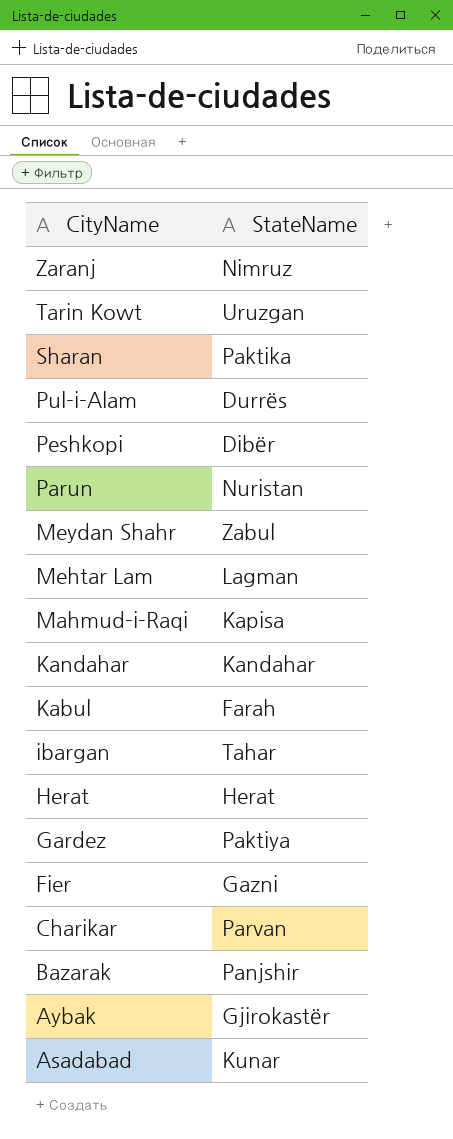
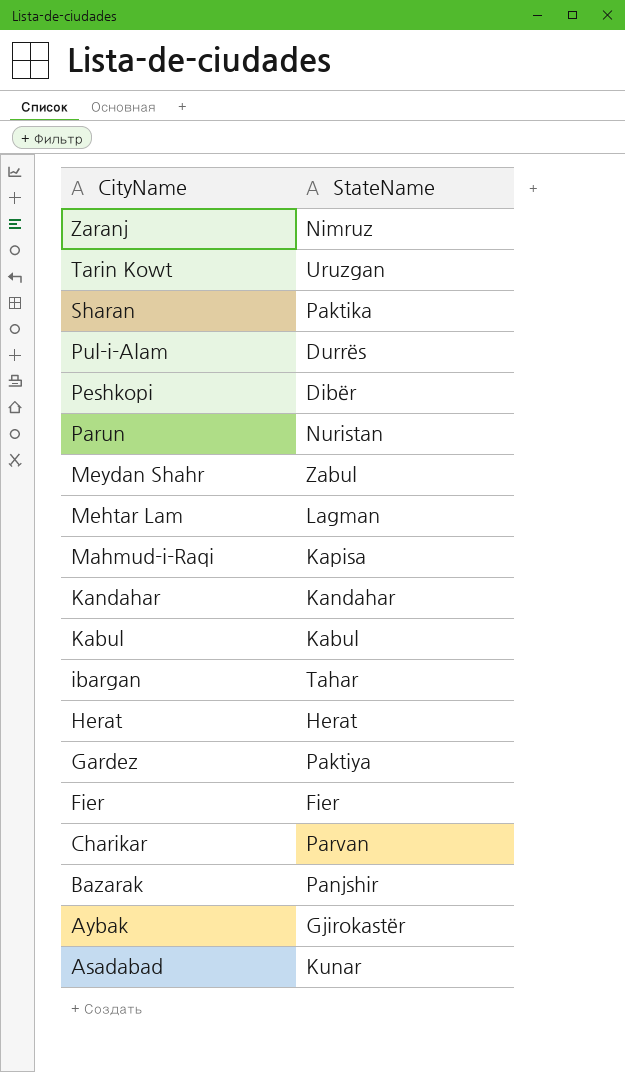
Kabul | StateName: Farah -> Kabul
Fier | StateName: Gazni -> Fier

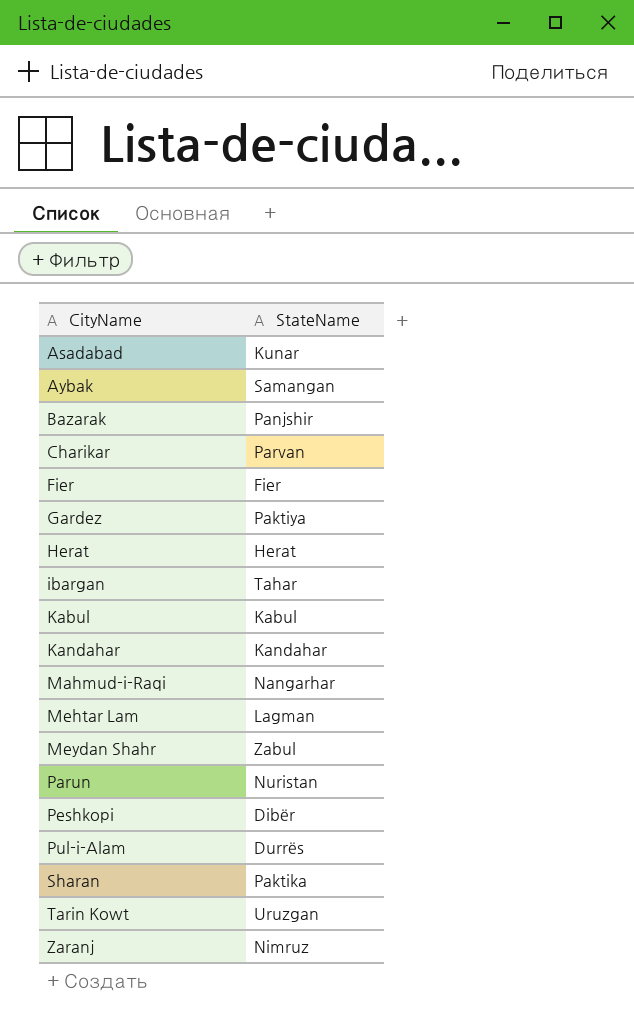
row order: CityName descending -> CityName ascending
Aybak | StateName: Gjirokastër -> Samangan
Mahmud-i-Raqi | StateName: Kapisa -> Nangarhar

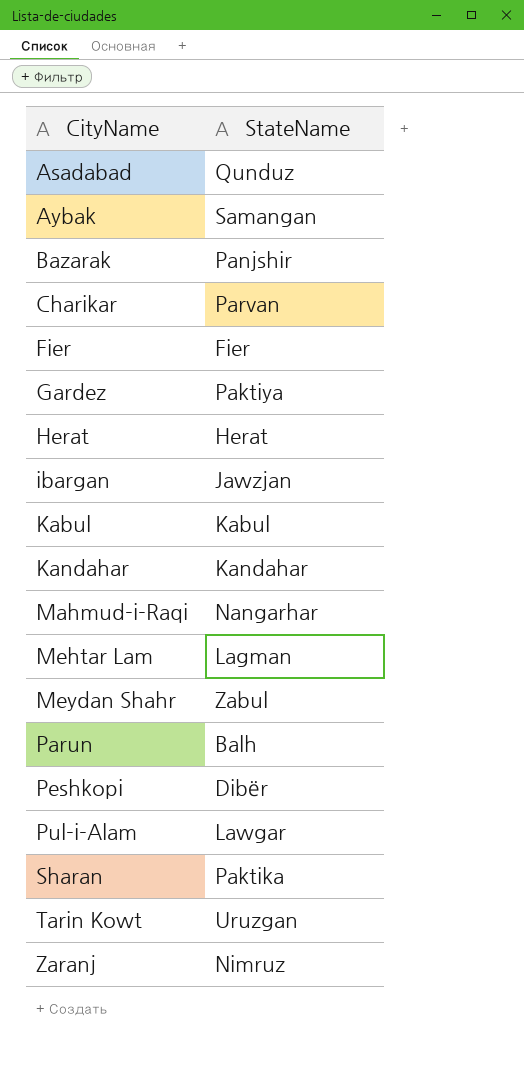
Asadabad | StateName: Kunar -> Qunduz
ibargan | StateName: Tahar -> Jawzjan
Parun | StateName: Nuristan -> Balh
Pul-i-Alam | StateName: Durrës -> Lawgar

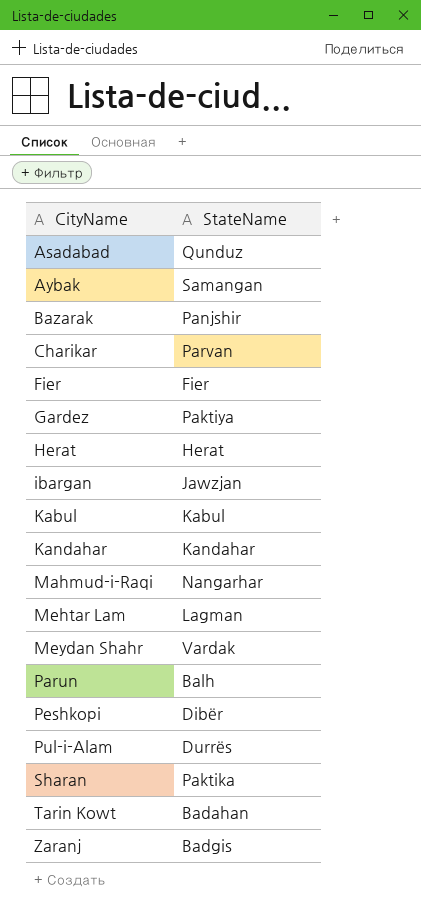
Meydan Shahr | StateName: Zabul -> Vardak
Pul-i-Alam | StateName: Lawgar -> Durrës
Tarin Kowt | StateName: Uruzgan -> Badahan
Zaranj | StateName: Nimruz -> Badgis

